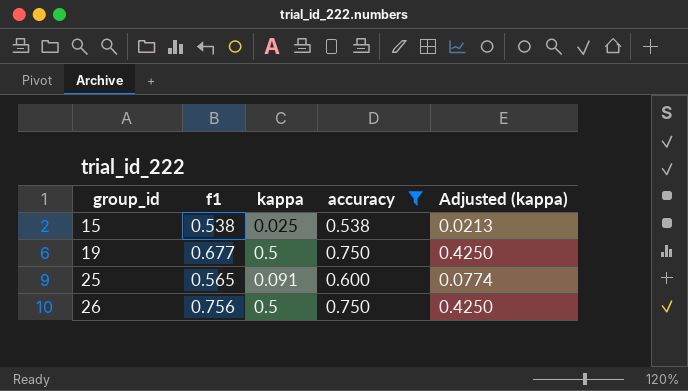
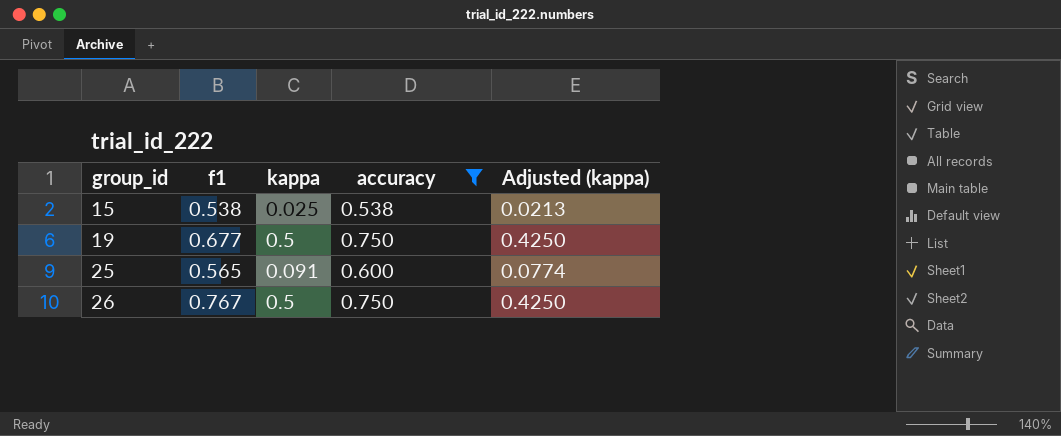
26 | f1: 0.756 -> 0.767

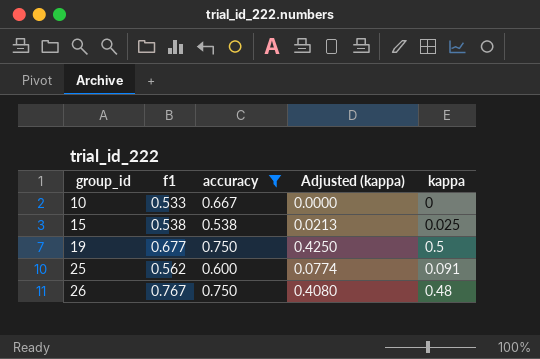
column kappa | position: 3 -> 5
row 10: none -> 0.533 | 0.667 | 0.0000 | 0
25 | f1: 0.565 -> 0.562
26 | Adjusted (kappa): 0.4250 -> 0.4080
26 | kappa: 0.5 -> 0.48

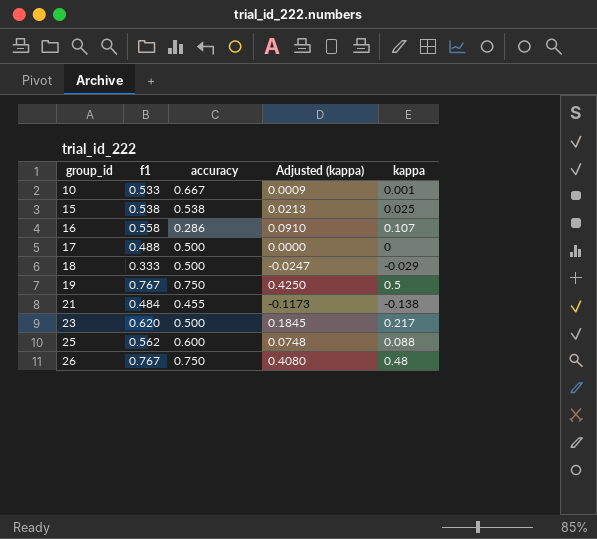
filter: accuracy >= 0.538 -> none
10 | Adjusted (kappa): 0.0000 -> 0.0009
10 | kappa: 0 -> 0.001
19 | f1: 0.677 -> 0.767
25 | Adjusted (kappa): 0.0774 -> 0.0748
25 | kappa: 0.091 -> 0.088

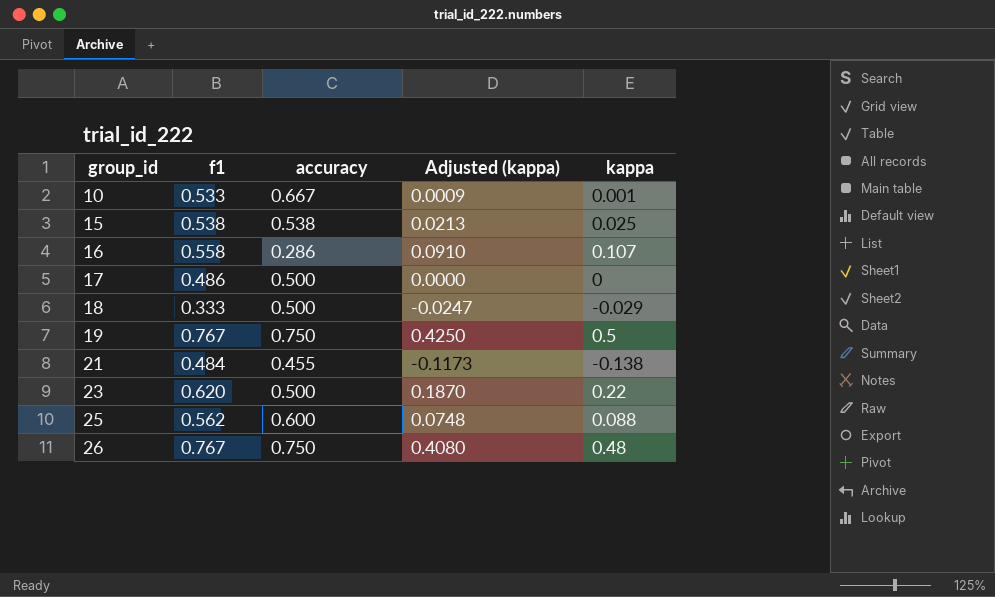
17 | f1: 0.488 -> 0.486
23 | Adjusted (kappa): 0.1845 -> 0.1870
23 | kappa: 0.217 -> 0.22

